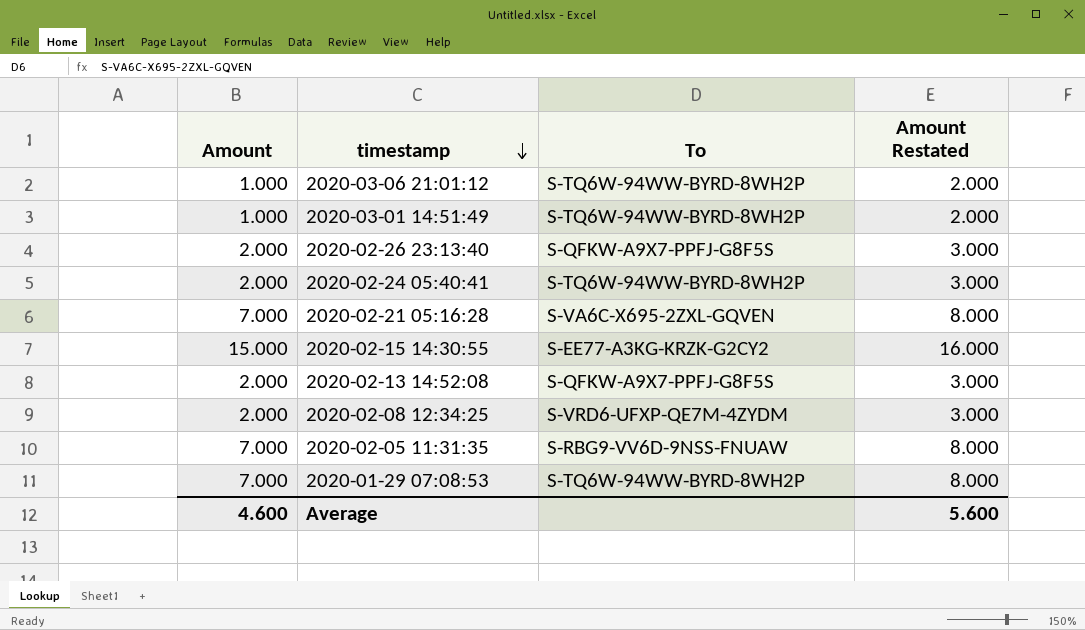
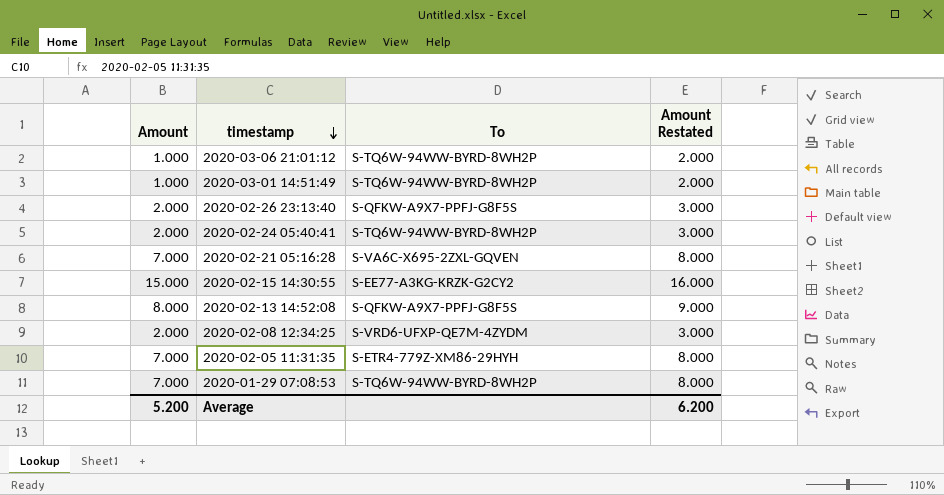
2020-02-13 14:52:08 | Amount: 2.000 -> 8.000
2020-02-13 14:52:08 | Amount Restated: 3.000 -> 9.000
2020-02-05 11:31:35 | To: S-RBG9-VV6D-9NSS-FNUAW -> S-ETR4-779Z-XM86-29HYH
Average | Amount: 4.600 -> 5.200
Average | Amount Restated: 5.600 -> 6.200

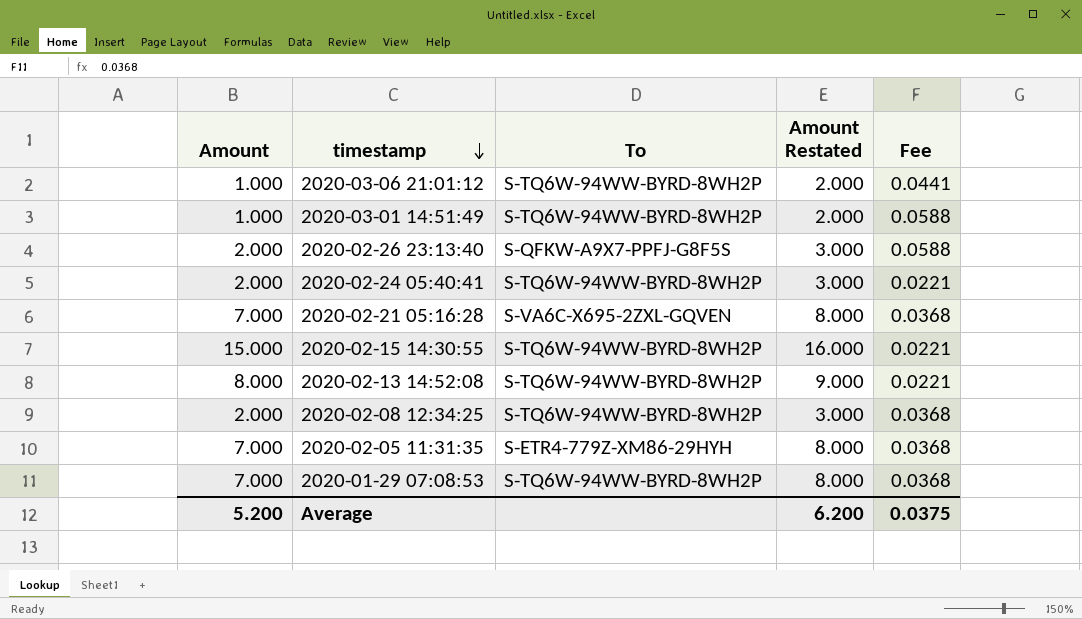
column Fee | position: none -> 5
2020-02-15 14:30:55 | To: S-EE77-A3KG-KRZK-G2CY2 -> S-TQ6W-94WW-BYRD-8WH2P
2020-02-13 14:52:08 | To: S-QFKW-A9X7-PPFJ-G8F5S -> S-TQ6W-94WW-BYRD-8WH2P
2020-02-08 12:34:25 | To: S-VRD6-UFXP-QE7M-4ZYDM -> S-TQ6W-94WW-BYRD-8WH2P

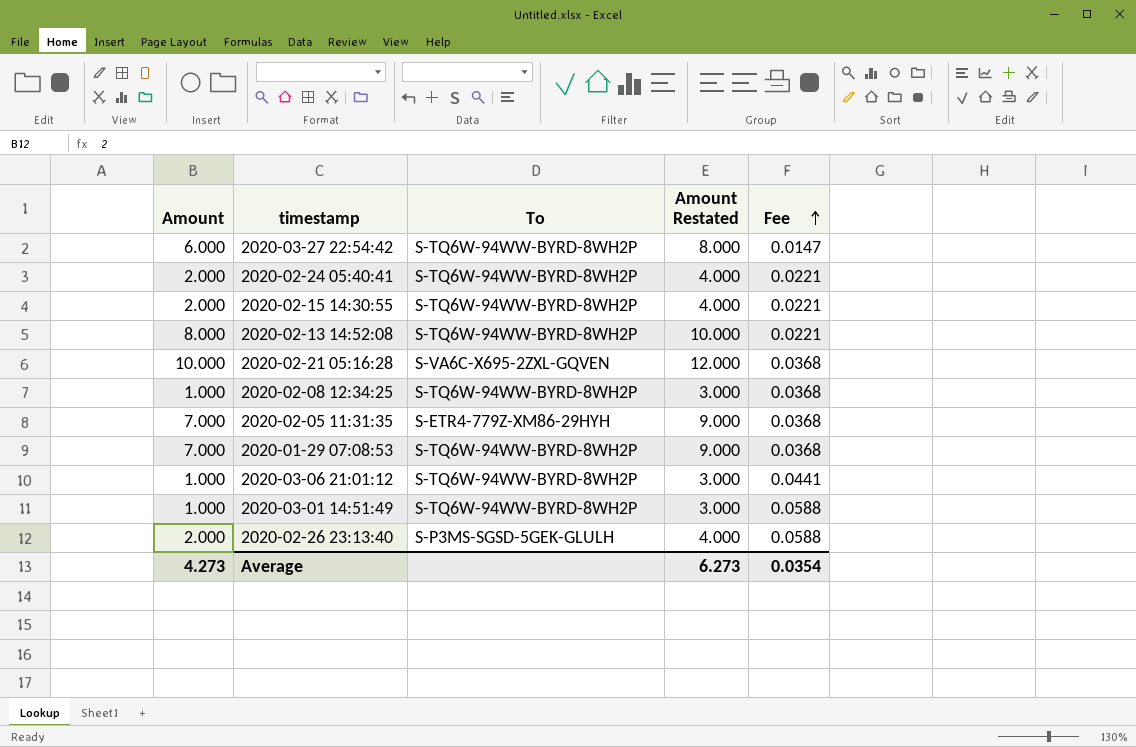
row order: timestamp descending -> Fee ascending
column Amount Restated | formula: [Amount] + 1 -> [Amount] + 2
row 2020-03-27 22:54:42: none -> 6.000 | S-TQ6W-94WW-BYRD-8WH2P | 8.000 | 0.0147
2020-02-15 14:30:55 | Amount: 15.000 -> 2.000
2020-02-21 05:16:28 | Amount: 7.000 -> 10.000
2020-02-08 12:34:25 | Amount: 2.000 -> 1.000
2020-02-26 23:13:40 | To: S-QFKW-A9X7-PPFJ-G8F5S -> S-P3MS-SGSD-5GEK-GLULH
Average | Amount: 5.200 -> 4.273
Average | Amount Restated: 6.200 -> 6.273
Average | Fee: 0.0375 -> 0.0354

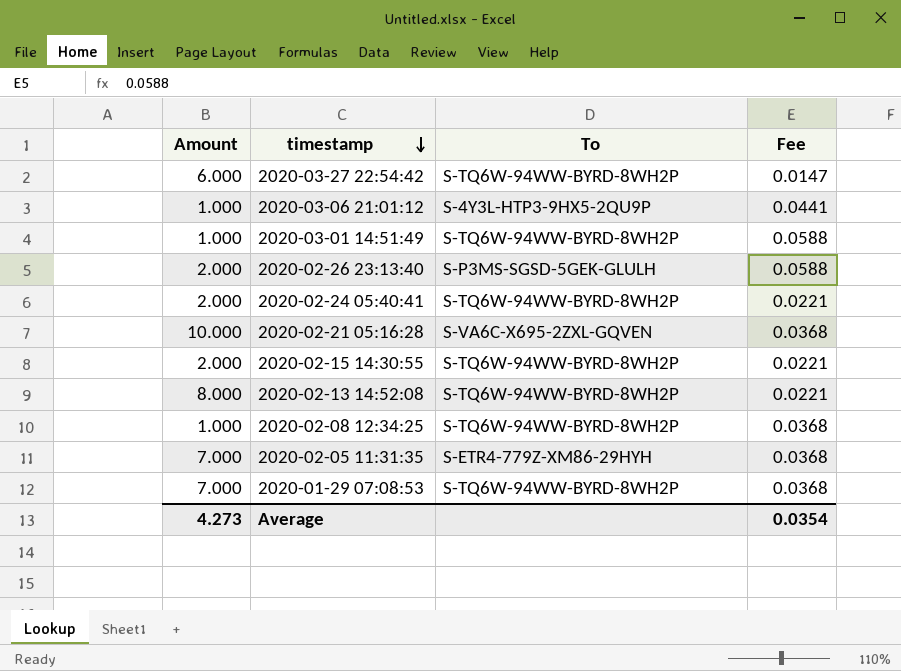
row order: Fee ascending -> timestamp descending
column Amount Restated | formula: [Amount] + 2 -> none
2020-03-06 21:01:12 | To: S-TQ6W-94WW-BYRD-8WH2P -> S-4Y3L-HTP3-9HX5-2QU9P

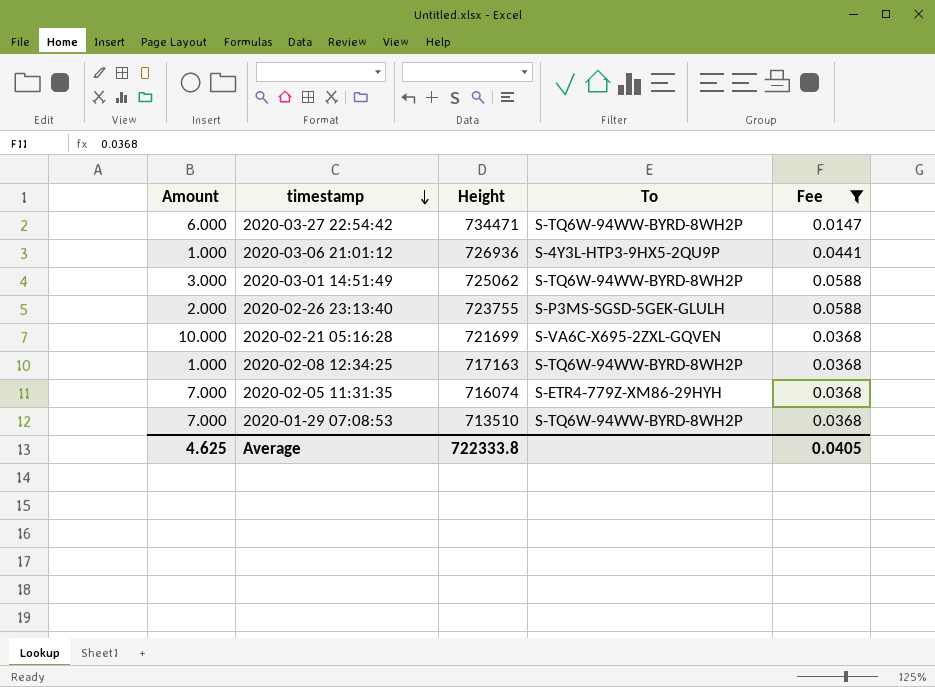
filter: none -> Fee != 0.0221
column Height | position: none -> 3
2020-03-01 14:51:49 | Amount: 1.000 -> 3.000
Average | Amount: 4.273 -> 4.625
Average | Fee: 0.0354 -> 0.0405

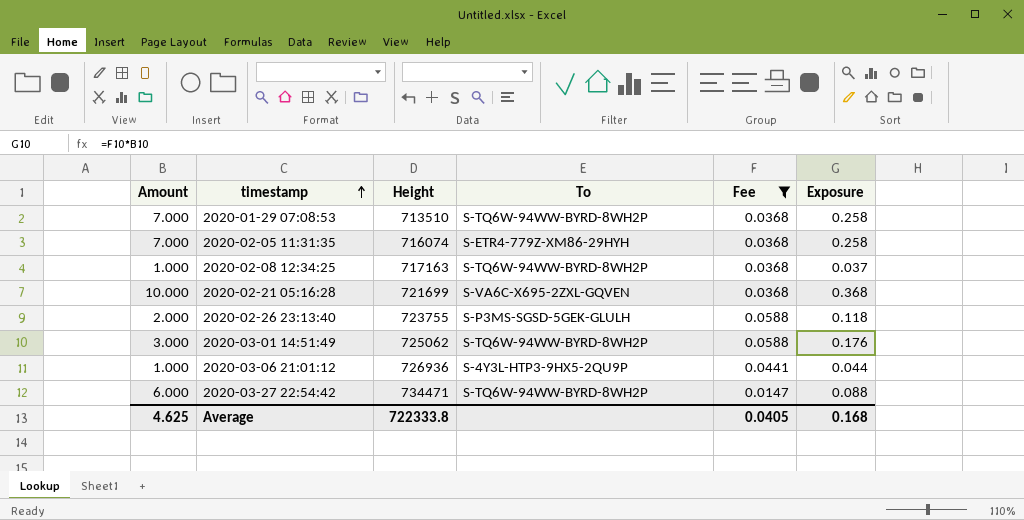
row order: timestamp descending -> timestamp ascending
column Exposure | formula: none -> [Amount] * [Fee]

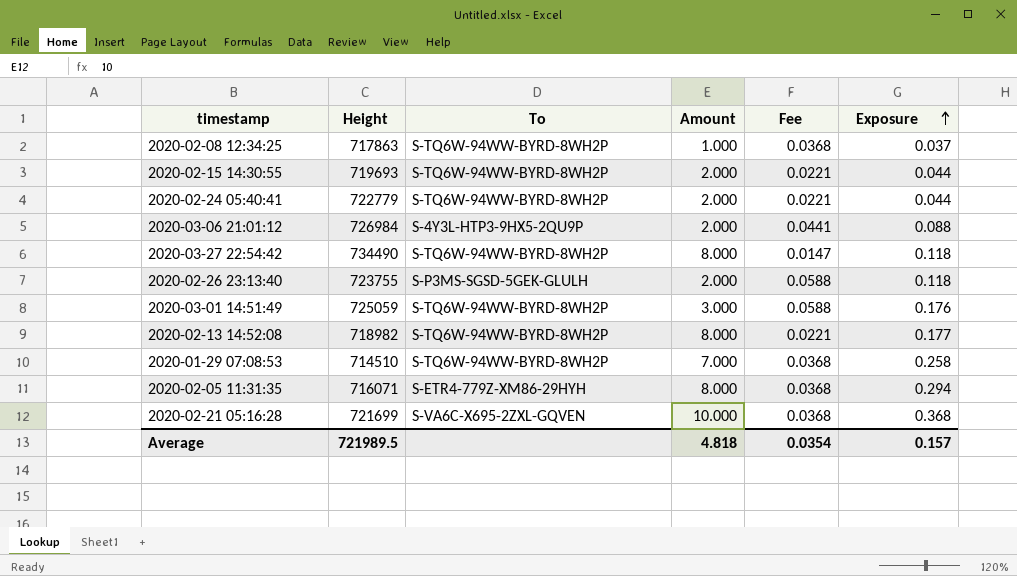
filter: Fee != 0.0221 -> none
row order: timestamp ascending -> Exposure ascending
column Amount | position: 1 -> 4
2020-02-08 12:34:25 | Height: 717163 -> 717863
2020-03-06 21:01:12 | Height: 726936 -> 726984
2020-03-06 21:01:12 | Amount: 1.000 -> 2.000
2020-03-06 21:01:12 | Exposure: 0.044 -> 0.088
2020-03-27 22:54:42 | Height: 734471 -> 734490
2020-03-27 22:54:42 | Amount: 6.000 -> 8.000
2020-03-27 22:54:42 | Exposure: 0.088 -> 0.118
2020-03-01 14:51:49 | Height: 725062 -> 725059
2020-01-29 07:08:53 | Height: 713510 -> 714510
2020-02-05 11:31:35 | Height: 716074 -> 716071
2020-02-05 11:31:35 | Amount: 7.000 -> 8.000
2020-02-05 11:31:35 | Exposure: 0.258 -> 0.294
Average | Height: 722333.8 -> 721989.5
Average | Amount: 4.625 -> 4.818
Average | Fee: 0.0405 -> 0.0354
Average | Exposure: 0.168 -> 0.157

